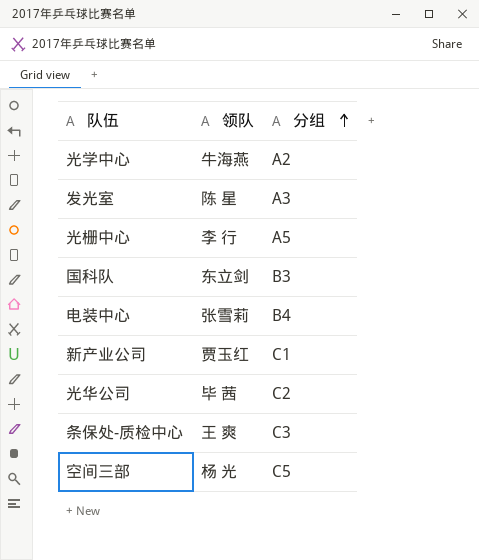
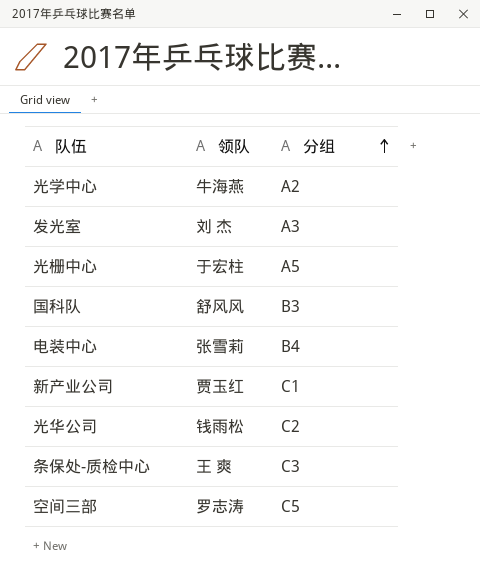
发光室 | 领队: 陈 星 -> 刘 杰
光栅中心 | 领队: 李 行 -> 于宏柱
国科队 | 领队: 东立剑 -> 舒风风
光华公司 | 领队: 毕 茜 -> 钱雨松
空间三部 | 领队: 杨 光 -> 罗志涛

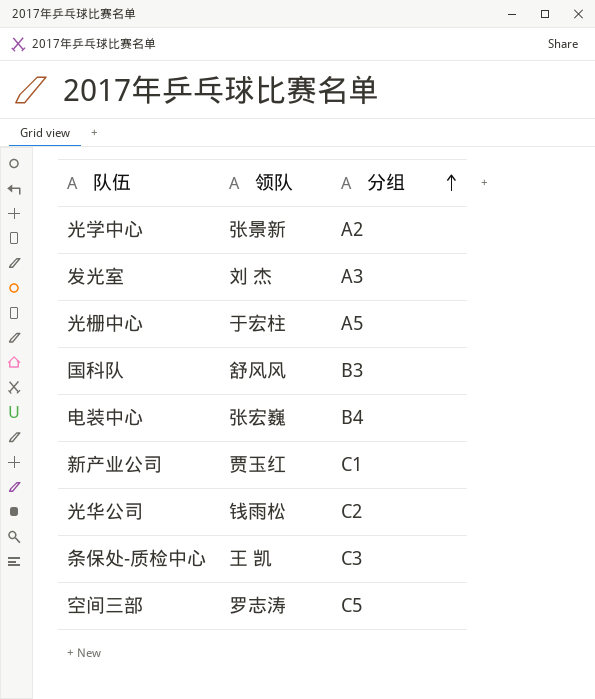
光学中心 | 领队: 牛海燕 -> 张景新
电装中心 | 领队: 张雪莉 -> 张宏巍
条保处-质检中心 | 领队: 王 爽 -> 王 凯

